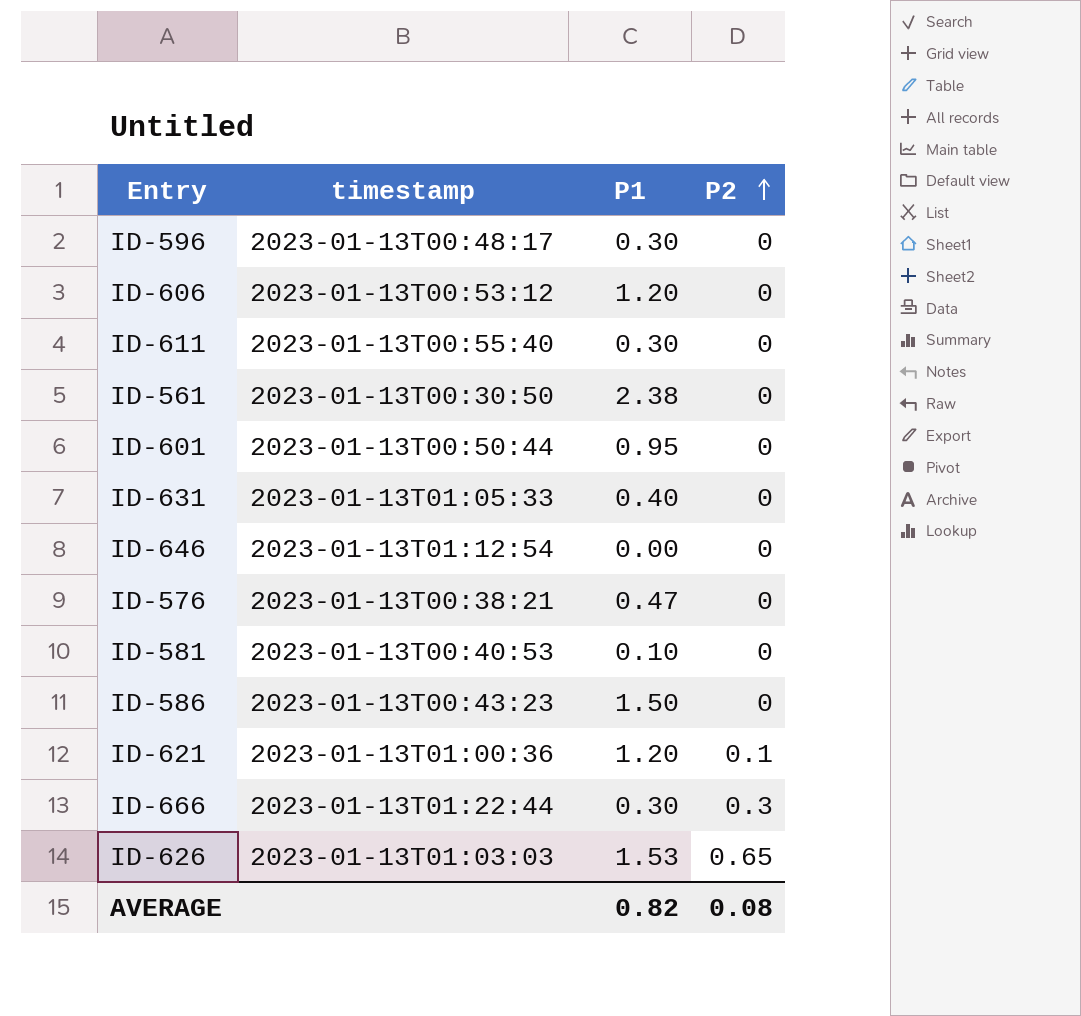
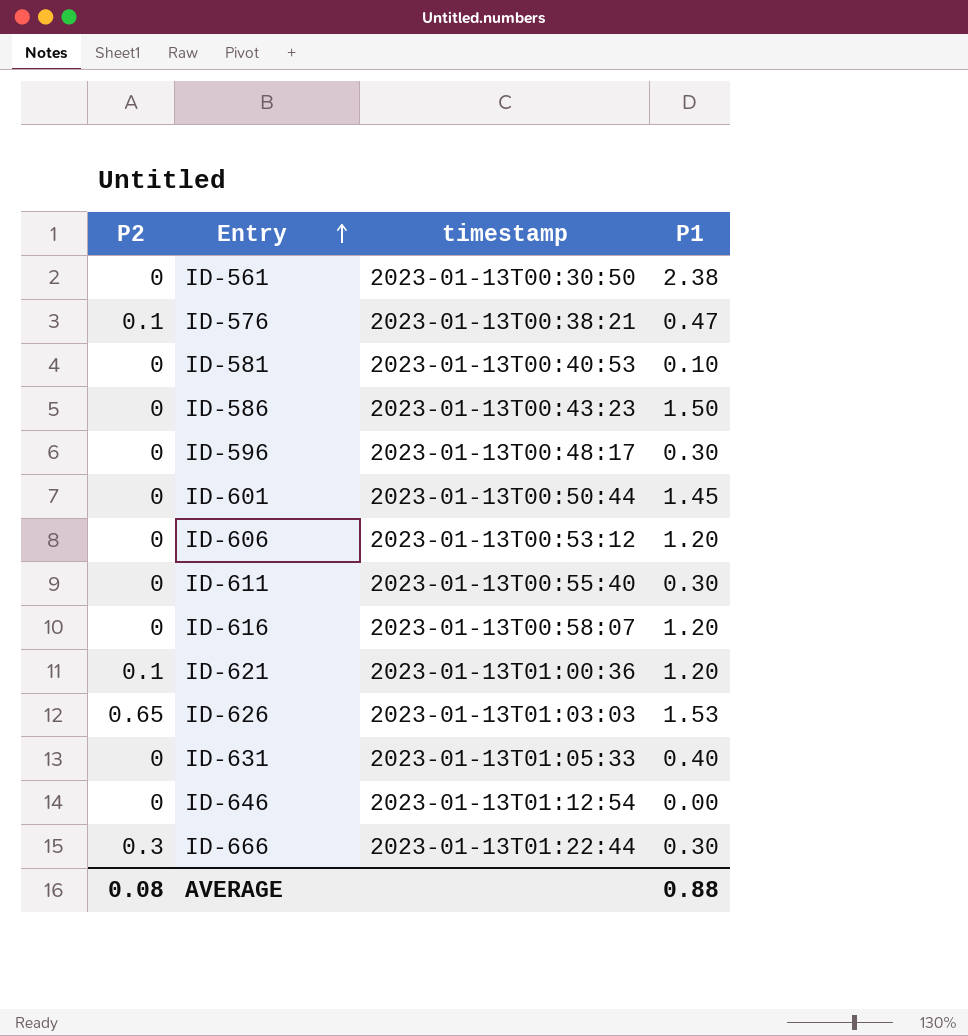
row order: P2 ascending -> Entry ascending
column P2 | position: 4 -> 1
ID-576 | P2: 0 -> 0.1
ID-601 | P1: 0.95 -> 1.45
row ID-616: none -> 0 | 2023-01-13T00:58:07 | 1.20
AVERAGE | P1: 0.82 -> 0.88

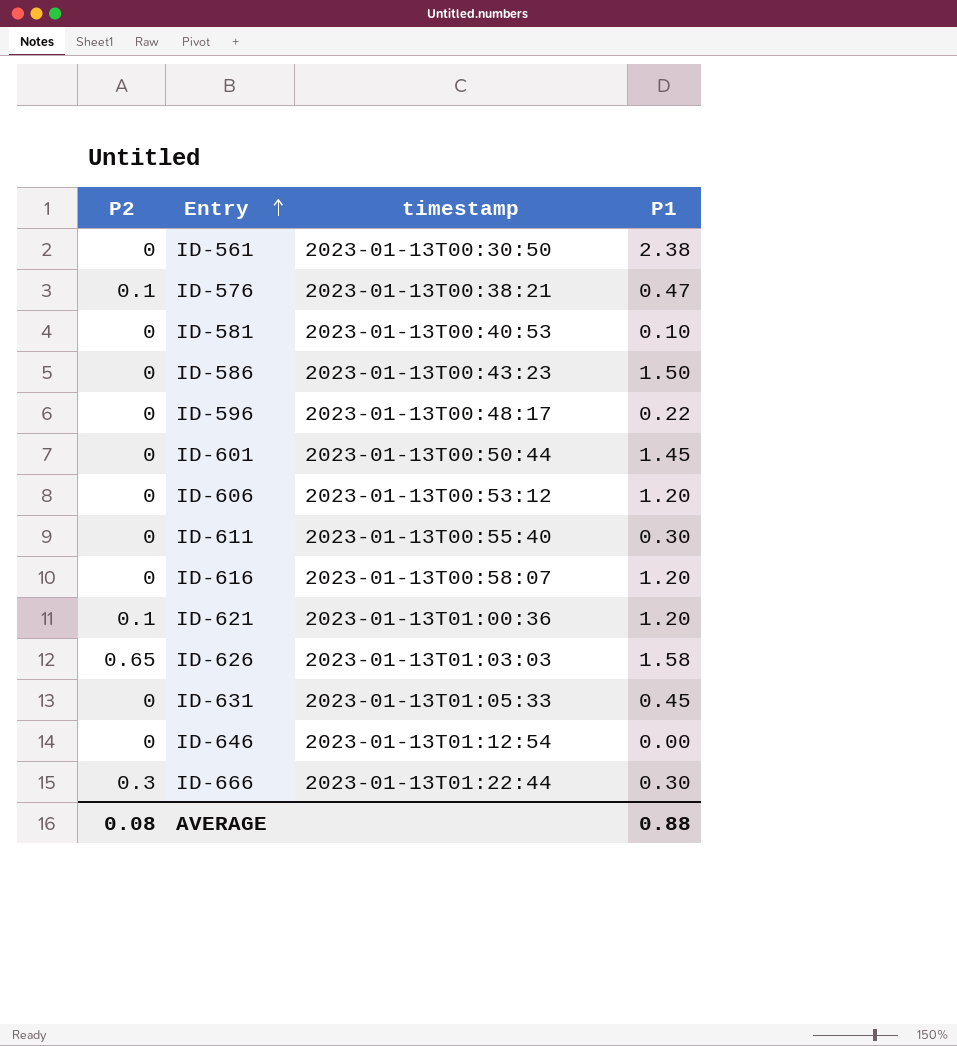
ID-596 | P1: 0.30 -> 0.22
ID-626 | P1: 1.53 -> 1.58
ID-631 | P1: 0.40 -> 0.45

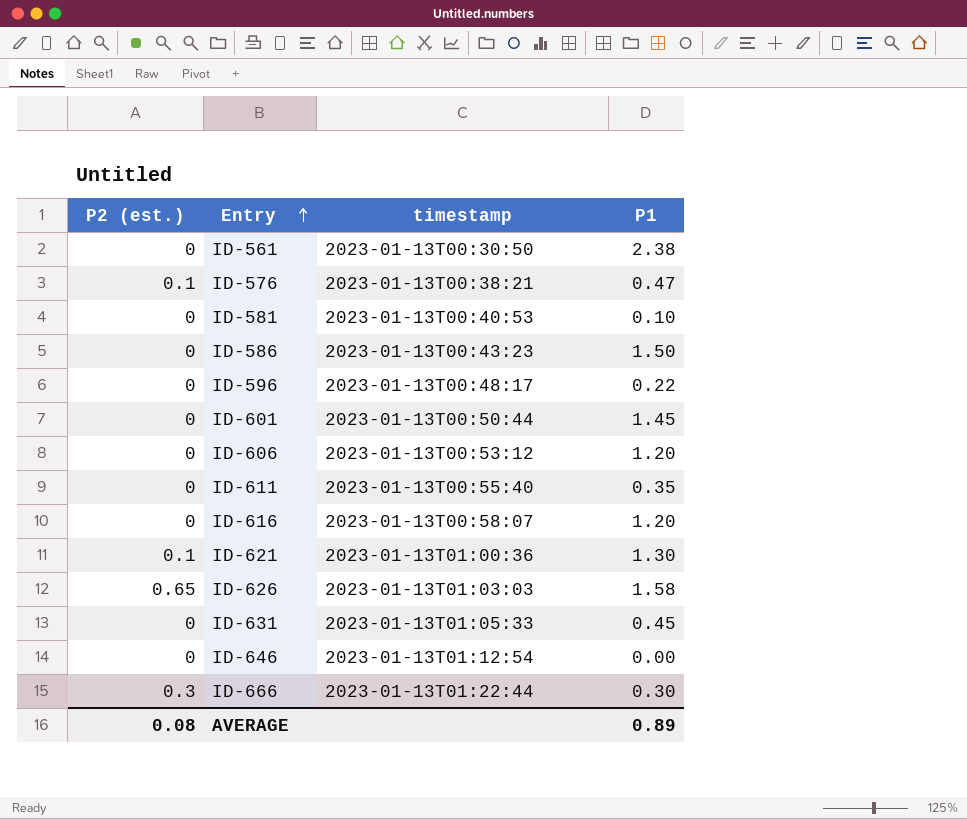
column name: P2 -> P2 (est.)
ID-611 | P1: 0.30 -> 0.35
ID-621 | P1: 1.20 -> 1.30
AVERAGE | P1: 0.88 -> 0.89

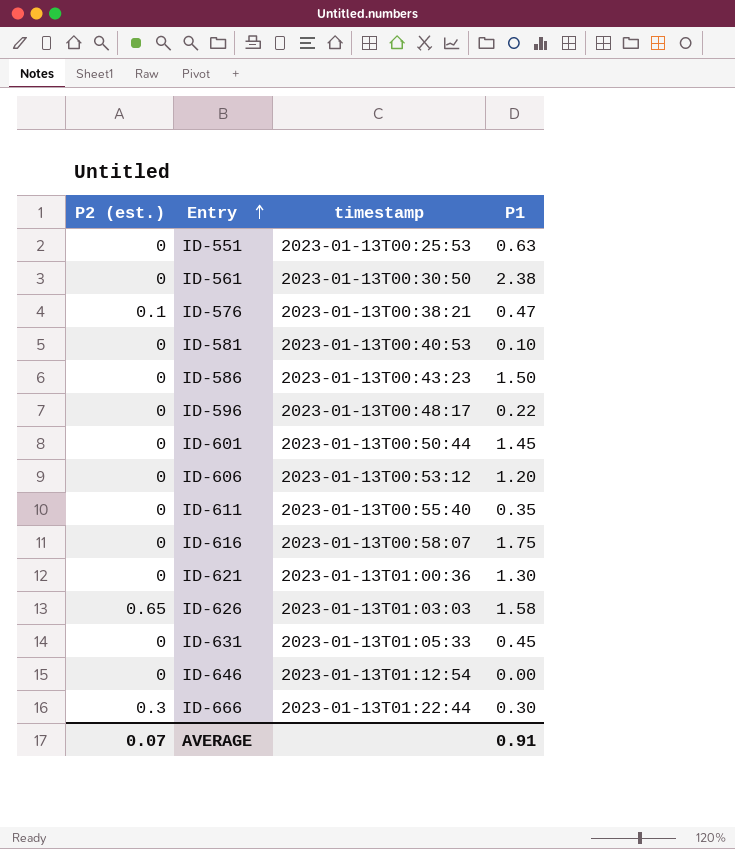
row ID-551: none -> 0 | 2023-01-13T00:25:53 | 0.63
ID-616 | P1: 1.20 -> 1.75
ID-621 | P2 (est.): 0.1 -> 0
AVERAGE | P2 (est.): 0.08 -> 0.07
AVERAGE | P1: 0.89 -> 0.91

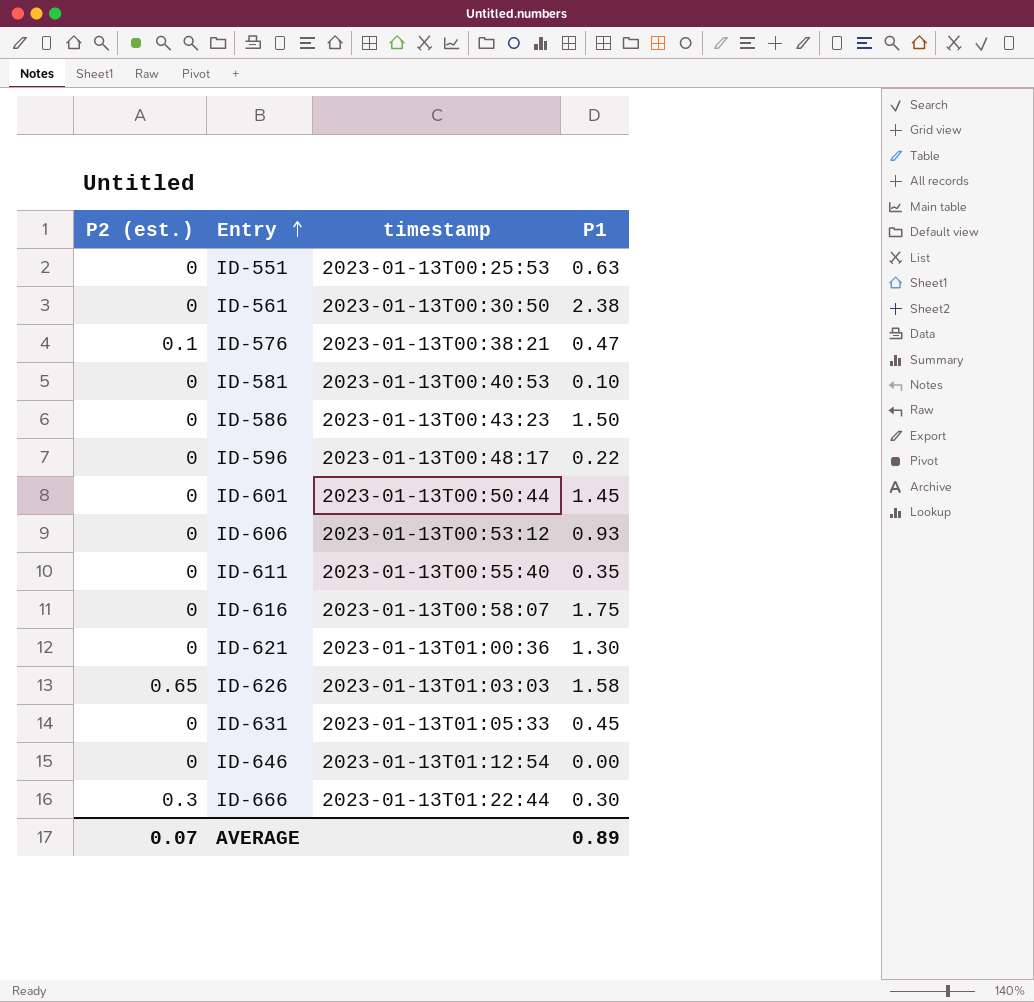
ID-606 | P1: 1.20 -> 0.93
AVERAGE | P1: 0.91 -> 0.89

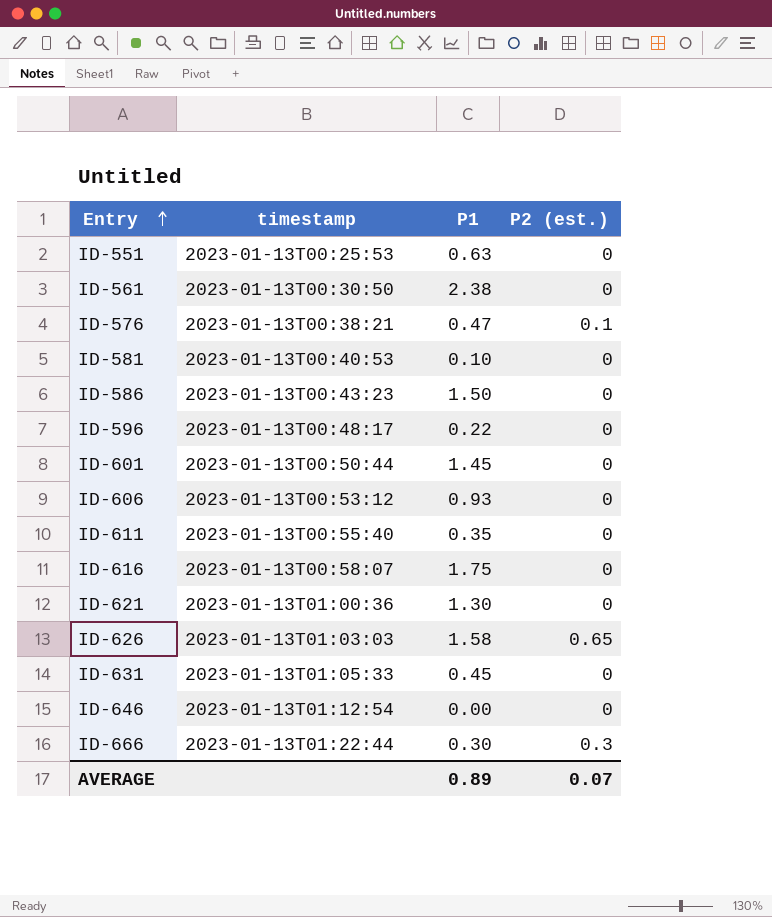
column P2 (est.) | position: 1 -> 4

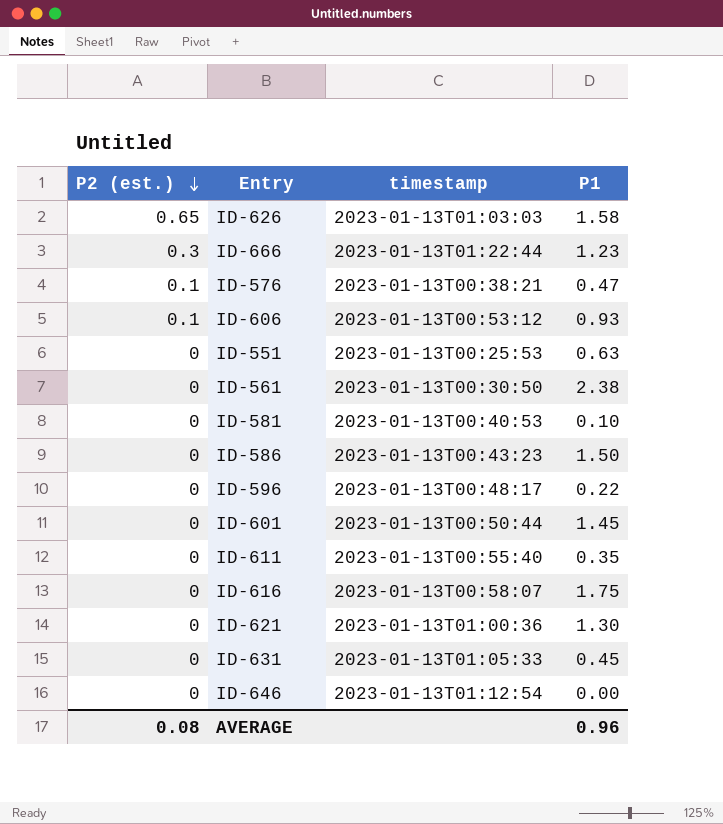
row order: Entry ascending -> P2 (est.) descending
column P2 (est.) | position: 4 -> 1
ID-666 | P1: 0.30 -> 1.23
ID-606 | P2 (est.): 0 -> 0.1
AVERAGE | P2 (est.): 0.07 -> 0.08
AVERAGE | P1: 0.89 -> 0.96

